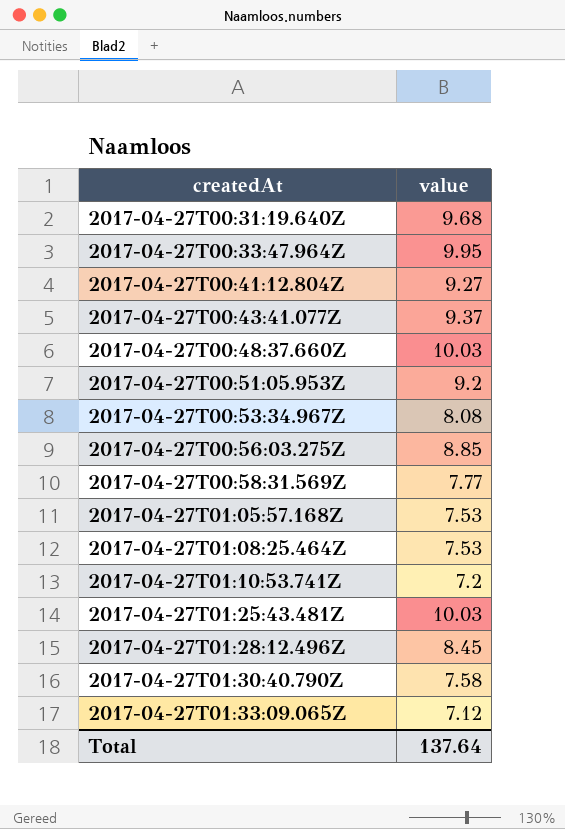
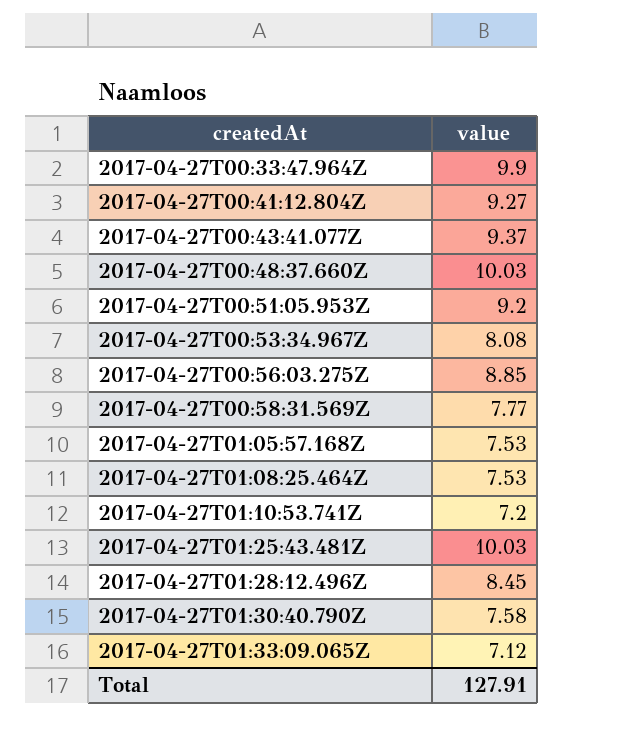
row 2017-04-27T00:31:19.640Z: 9.68 -> none
2017-04-27T00:33:47.964Z | value: 9.95 -> 9.9
Total | value: 137.64 -> 127.91

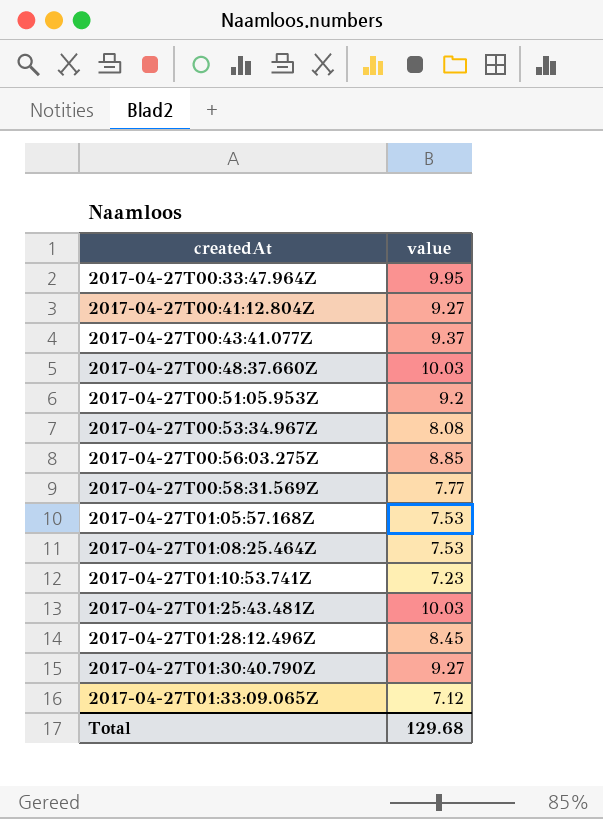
2017-04-27T00:33:47.964Z | value: 9.9 -> 9.95
2017-04-27T01:10:53.741Z | value: 7.2 -> 7.23
2017-04-27T01:30:40.790Z | value: 7.58 -> 9.27
Total | value: 127.91 -> 129.68

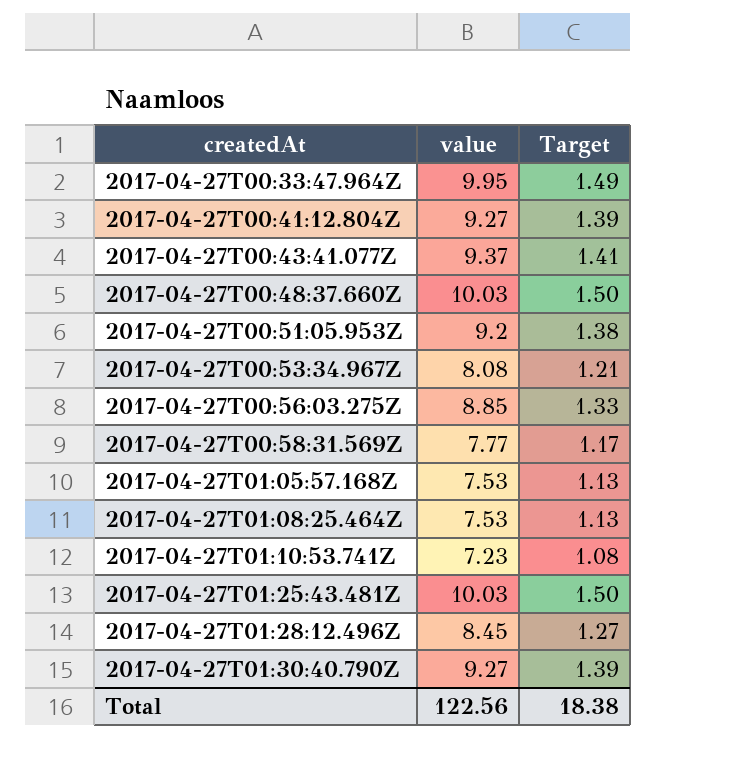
column Target | formula: none -> [value] * 0.15
row 2017-04-27T01:33:09.065Z: 7.12 -> none
Total | value: 129.68 -> 122.56

